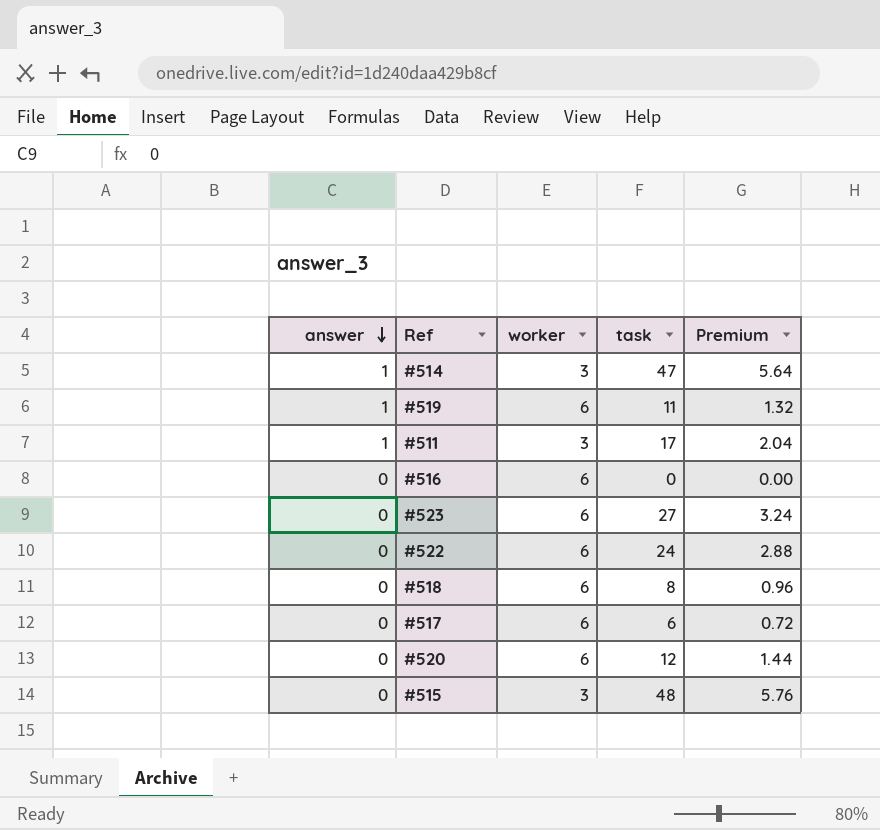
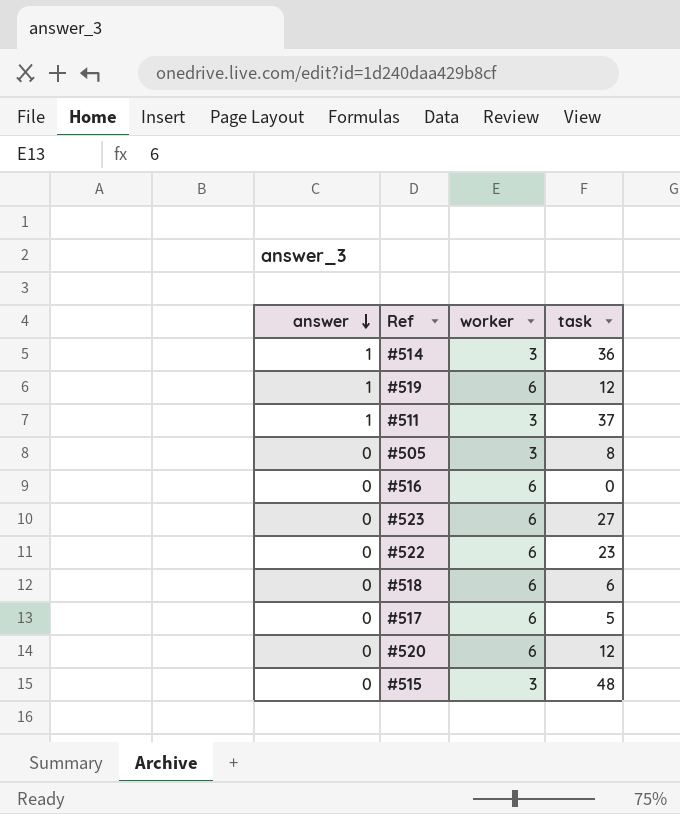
column Premium | formula: [task] * 0.12 -> none
#514 | task: 47 -> 36
#519 | task: 11 -> 12
#511 | task: 17 -> 37
row #505: none -> 0 | 3 | 8
#522 | task: 24 -> 23
#518 | task: 8 -> 6
#517 | task: 6 -> 5

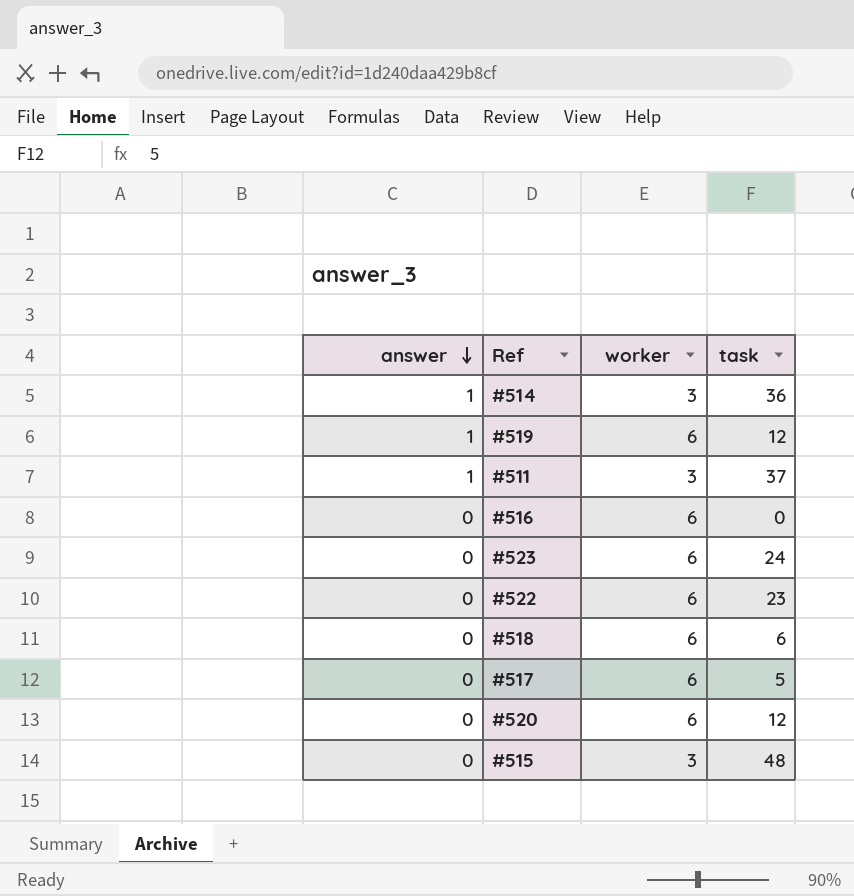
row #505: 0 | 3 | 8 -> none
#523 | task: 27 -> 24

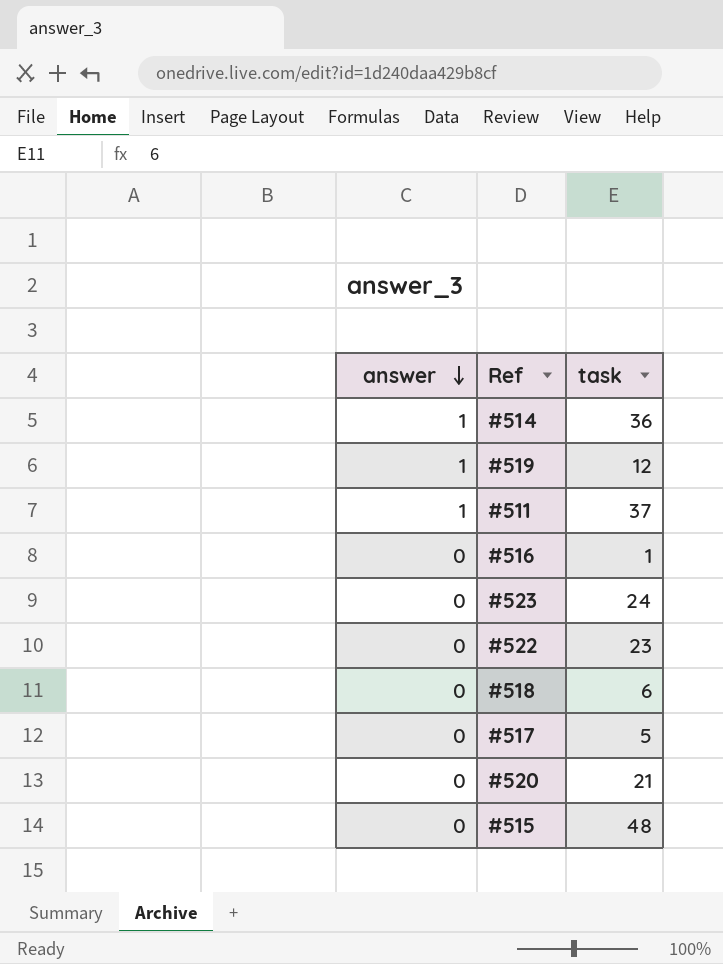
column worker | position: 3 -> none
#516 | task: 0 -> 1
#520 | task: 12 -> 21

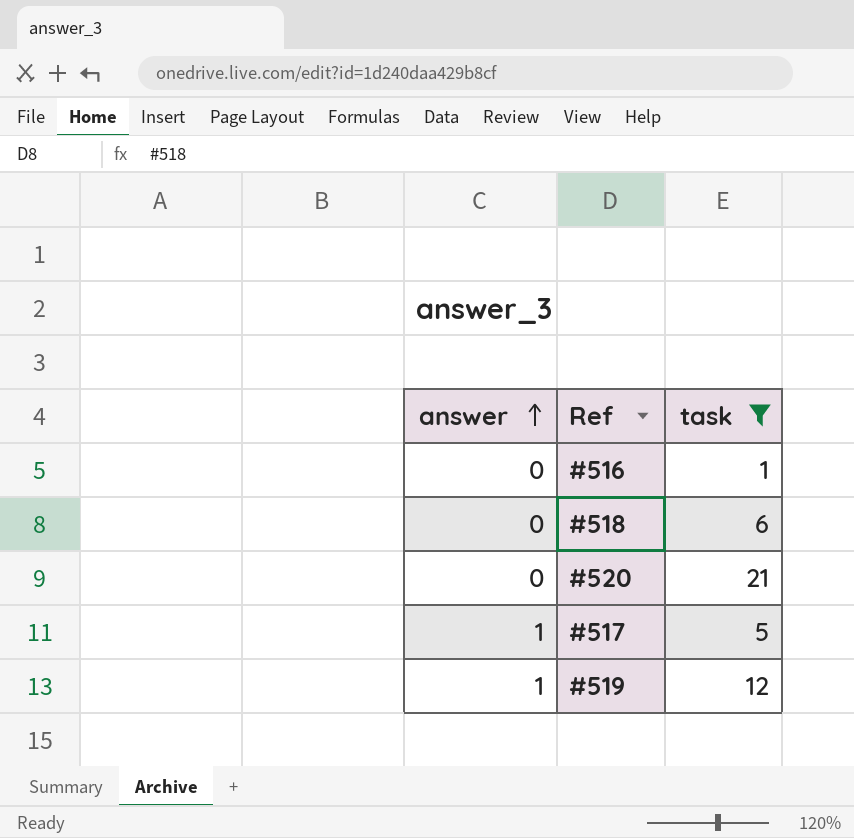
filter: none -> task <= 21
row order: answer descending -> answer ascending
#517 | answer: 0 -> 1

